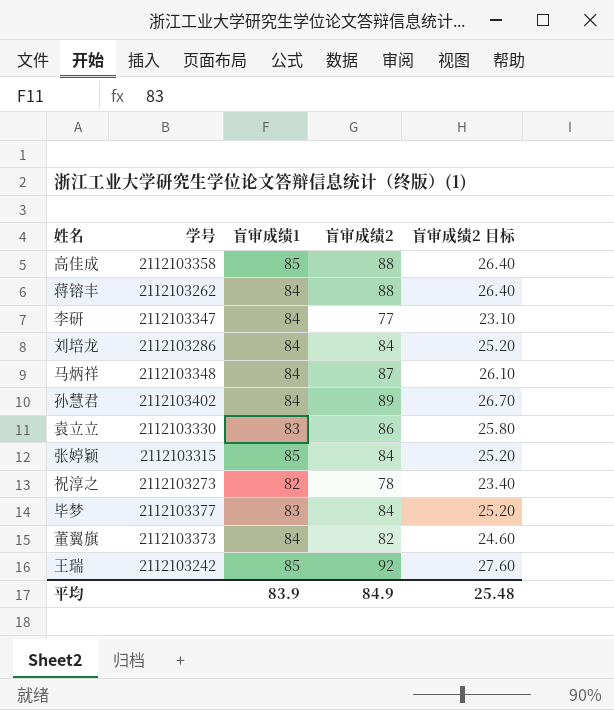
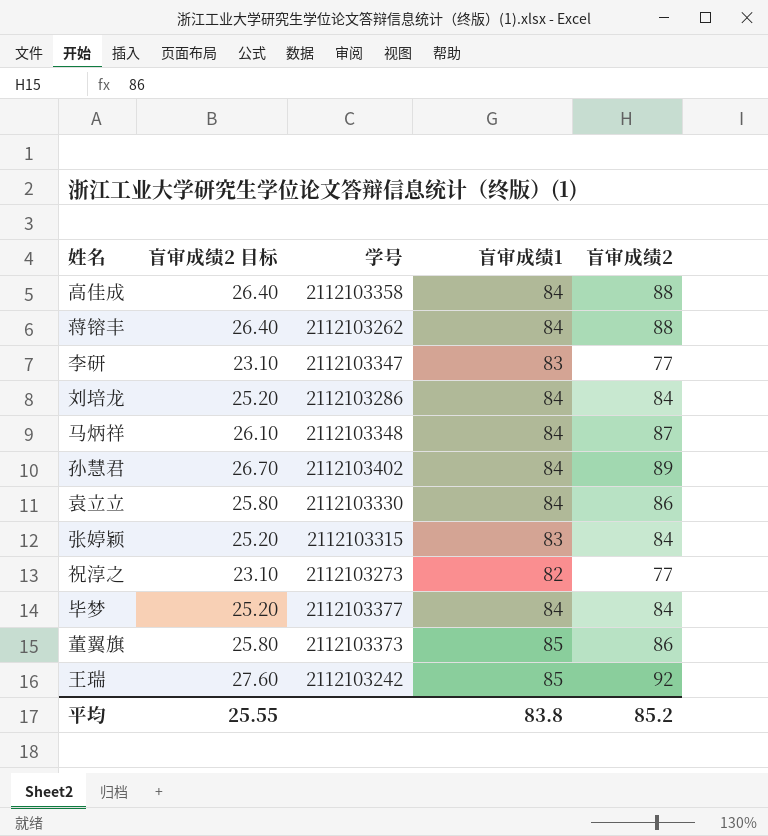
column 盲审成绩2 目标 | position: 5 -> 2
高佳成 | 盲审成绩1: 85 -> 84
李研 | 盲审成绩1: 84 -> 83
袁立立 | 盲审成绩1: 83 -> 84
张婷颖 | 盲审成绩1: 85 -> 83
祝淳之 | 盲审成绩2 目标: 23.40 -> 23.10
祝淳之 | 盲审成绩2: 78 -> 77
毕梦 | 盲审成绩1: 83 -> 84
董翼旗 | 盲审成绩2 目标: 24.60 -> 25.80
董翼旗 | 盲审成绩1: 84 -> 85
董翼旗 | 盲审成绩2: 82 -> 86
平均 | 盲审成绩2 目标: 25.48 -> 25.55
平均 | 盲审成绩1: 83.9 -> 83.8
平均 | 盲审成绩2: 84.9 -> 85.2

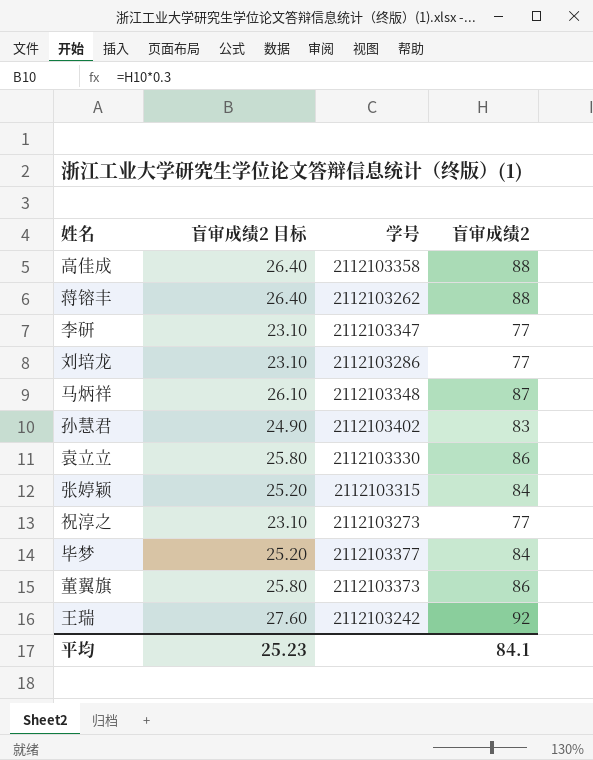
column 盲审成绩1 | position: 4 -> none
刘培龙 | 盲审成绩2 目标: 25.20 -> 23.10
刘培龙 | 盲审成绩2: 84 -> 77
孙慧君 | 盲审成绩2 目标: 26.70 -> 24.90
孙慧君 | 盲审成绩2: 89 -> 83
平均 | 盲审成绩2 目标: 25.55 -> 25.23
平均 | 盲审成绩2: 85.2 -> 84.1

